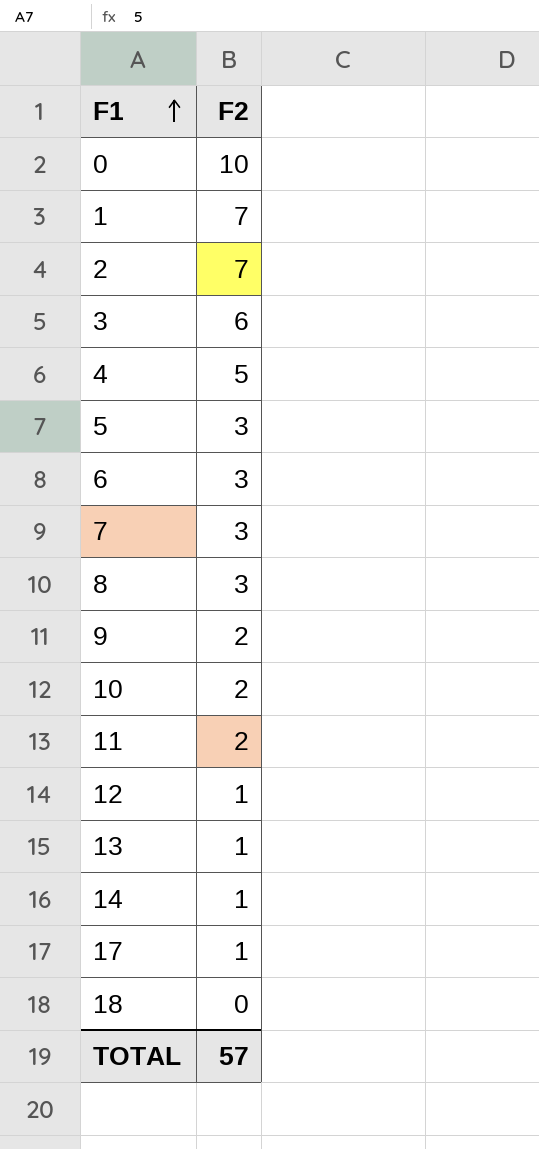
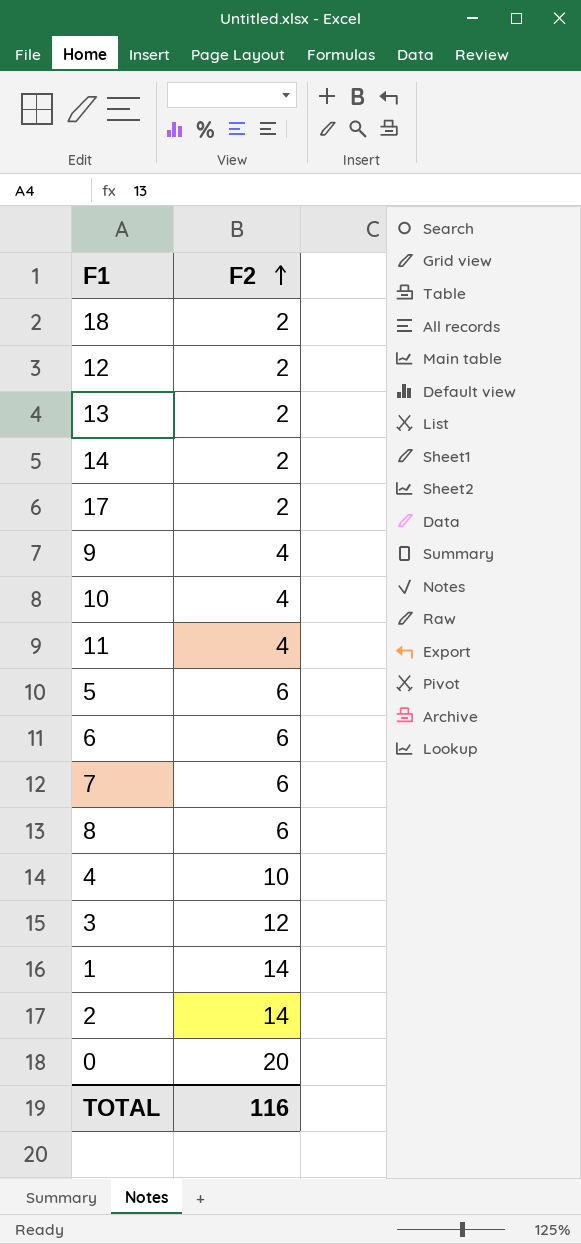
row order: F1 ascending -> F2 ascending
18 | F2: 0 -> 2
12 | F2: 1 -> 2
13 | F2: 1 -> 2
14 | F2: 1 -> 2
17 | F2: 1 -> 2
9 | F2: 2 -> 4
10 | F2: 2 -> 4
11 | F2: 2 -> 4
5 | F2: 3 -> 6
6 | F2: 3 -> 6
7 | F2: 3 -> 6
8 | F2: 3 -> 6
4 | F2: 5 -> 10
3 | F2: 6 -> 12
1 | F2: 7 -> 14
2 | F2: 7 -> 14
0 | F2: 10 -> 20
TOTAL | F2: 57 -> 116

